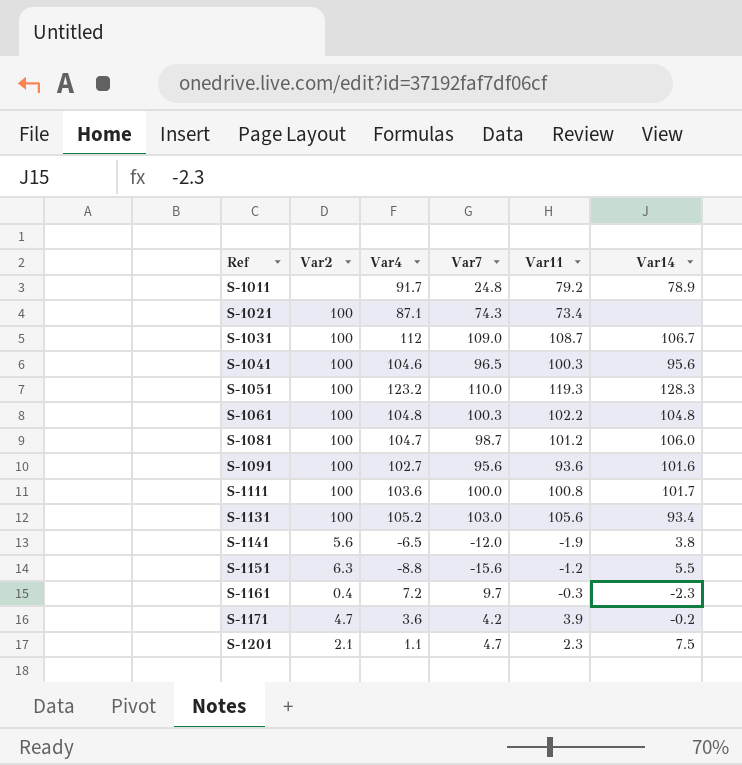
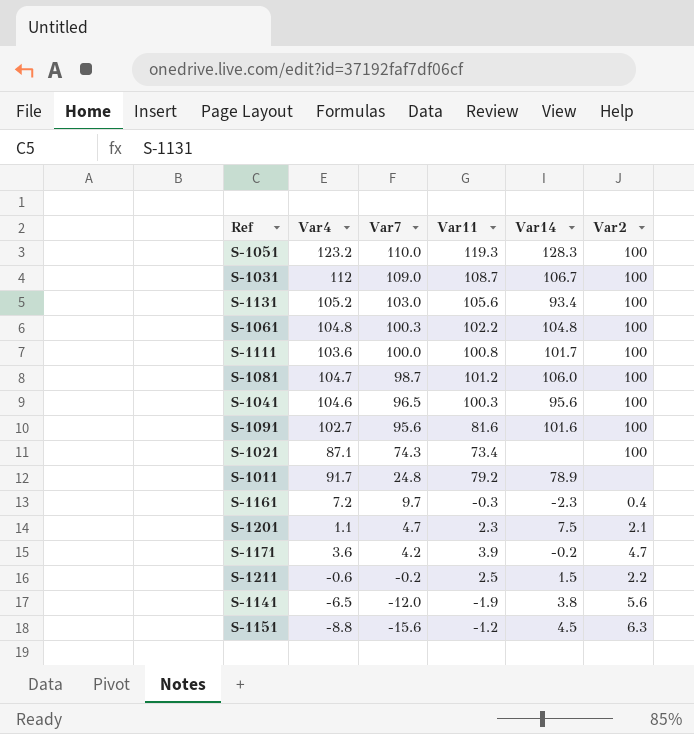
row order: Ref ascending -> Var7 descending
column Var2 | position: 2 -> 6
S-1091 | Var11: 93.6 -> 81.6
row S-1211: none -> -0.6 | -0.2 | 2.5 | 1.5 | 2.2
S-1151 | Var14: 5.5 -> 4.5

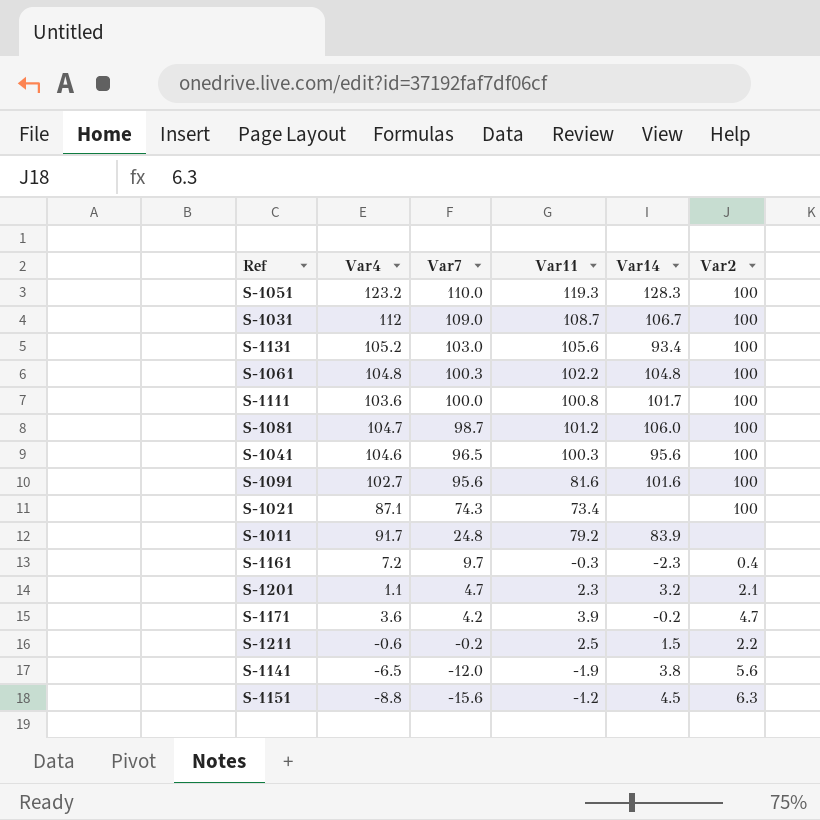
S-1011 | Var14: 78.9 -> 83.9
S-1201 | Var14: 7.5 -> 3.2

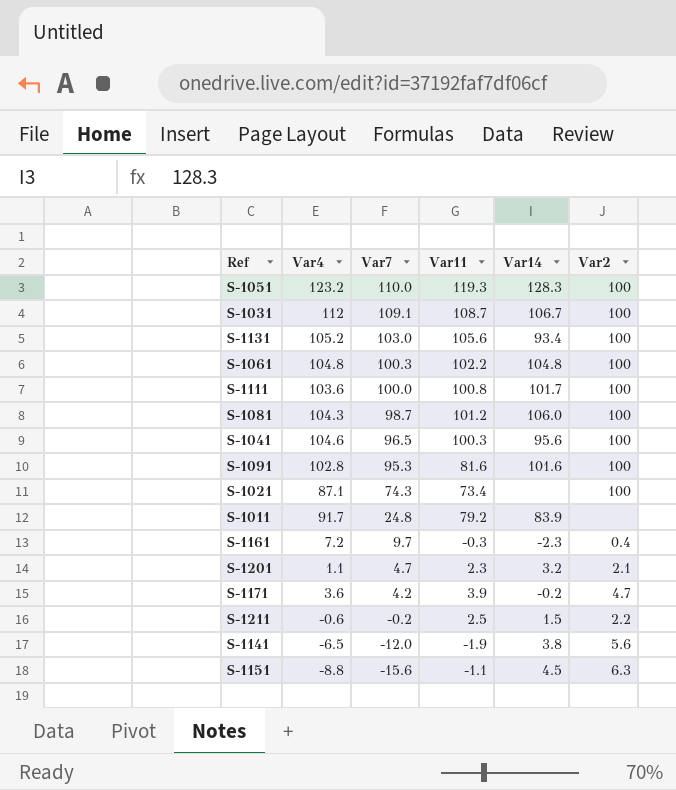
S-1031 | Var7: 109.0 -> 109.1
S-1081 | Var4: 104.7 -> 104.3
S-1091 | Var4: 102.7 -> 102.8
S-1091 | Var7: 95.6 -> 95.3
S-1151 | Var11: -1.2 -> -1.1

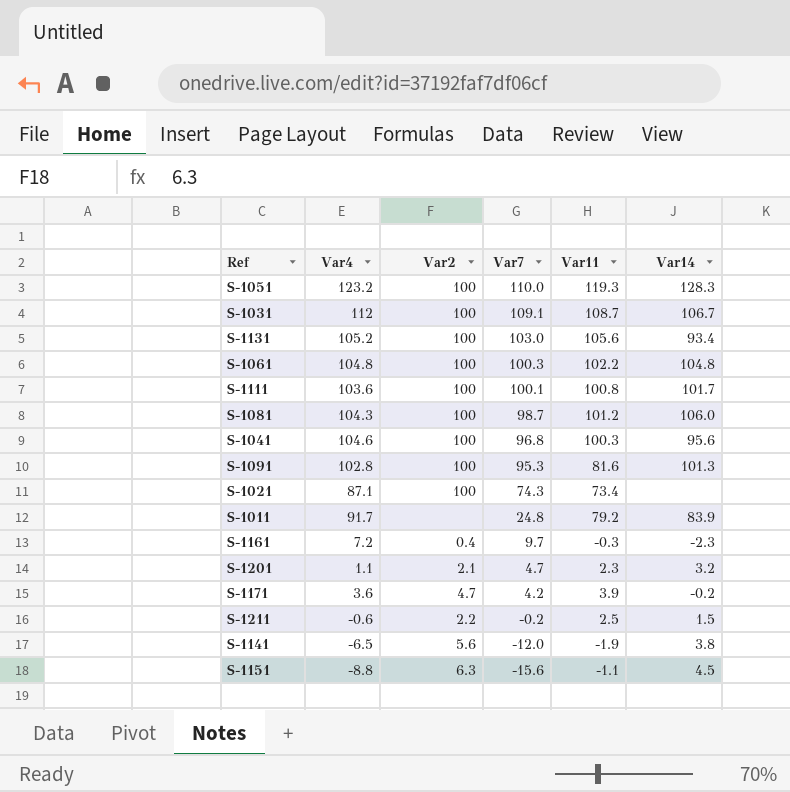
column Var2 | position: 6 -> 3
S-1111 | Var7: 100.0 -> 100.1
S-1041 | Var7: 96.5 -> 96.8
S-1091 | Var14: 101.6 -> 101.3

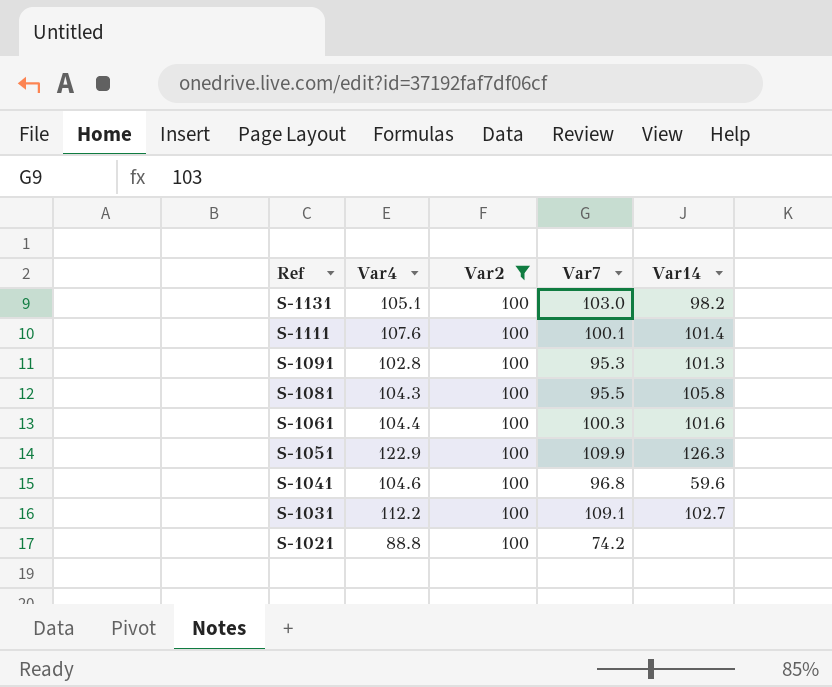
filter: none -> Var2 = 100
row order: Var7 descending -> Ref descending
column Var11 | position: 5 -> none
S-1131 | Var4: 105.2 -> 105.1
S-1131 | Var14: 93.4 -> 98.2
S-1111 | Var4: 103.6 -> 107.6
S-1111 | Var14: 101.7 -> 101.4
S-1081 | Var7: 98.7 -> 95.5
S-1081 | Var14: 106.0 -> 105.8
S-1061 | Var4: 104.8 -> 104.4
S-1061 | Var14: 104.8 -> 101.6
S-1051 | Var4: 123.2 -> 122.9
S-1051 | Var7: 110.0 -> 109.9
S-1051 | Var14: 128.3 -> 126.3
S-1041 | Var14: 95.6 -> 59.6
S-1031 | Var4: 112 -> 112.2
S-1031 | Var14: 106.7 -> 102.7
S-1021 | Var4: 87.1 -> 88.8
S-1021 | Var7: 74.3 -> 74.2

